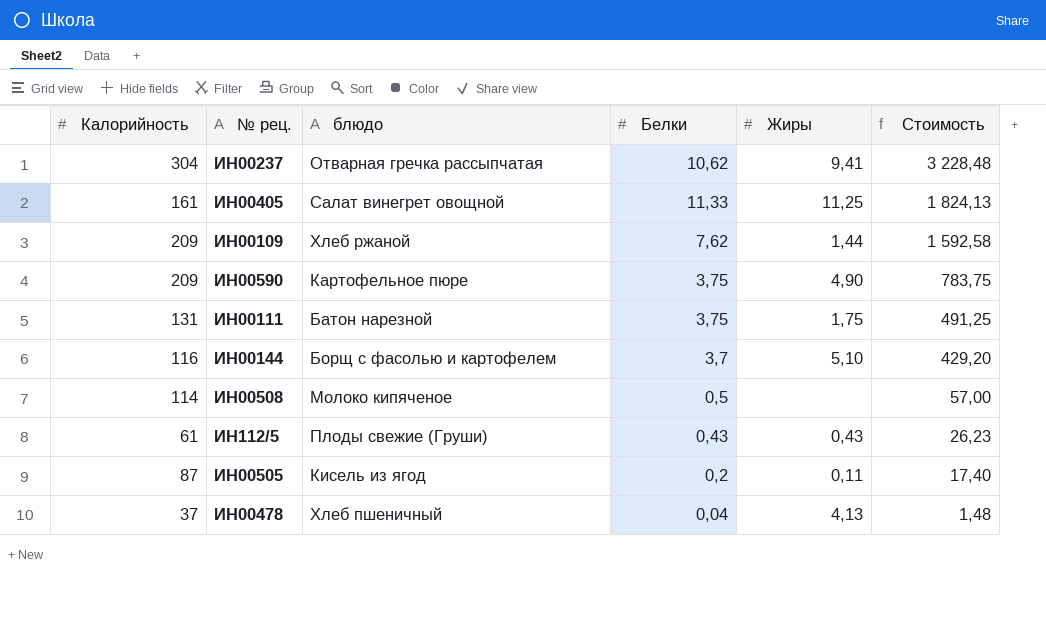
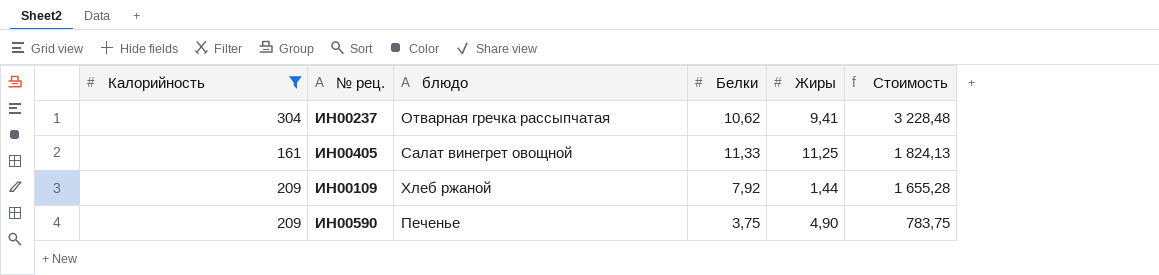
filter: none -> Калорийность >= 161
ИН00109 | Белки: 7,62 -> 7,92
ИН00109 | Стоимость: 1 592,58 -> 1 655,28
ИН00590 | блюдо: Картофельное пюре -> Печенье

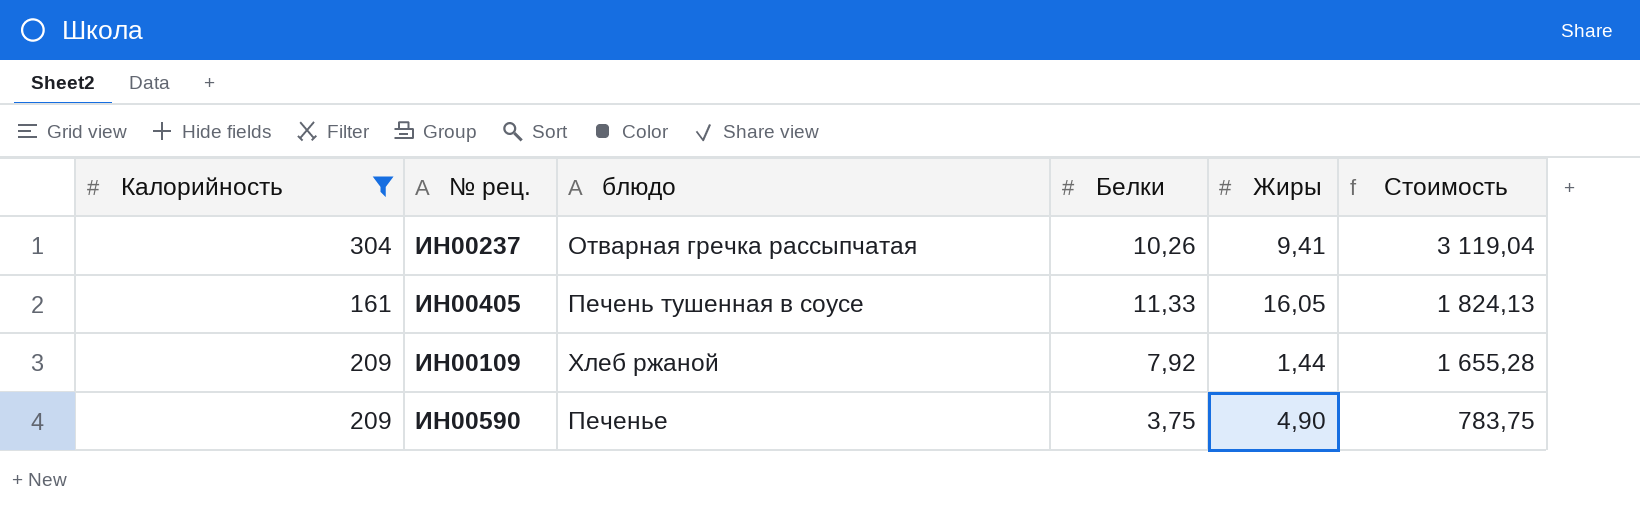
ИН00237 | Белки: 10,62 -> 10,26
ИН00237 | Стоимость: 3 228,48 -> 3 119,04
ИН00405 | блюдо: Салат винегрет овощной -> Печень тушенная в соусе
ИН00405 | Жиры: 11,25 -> 16,05

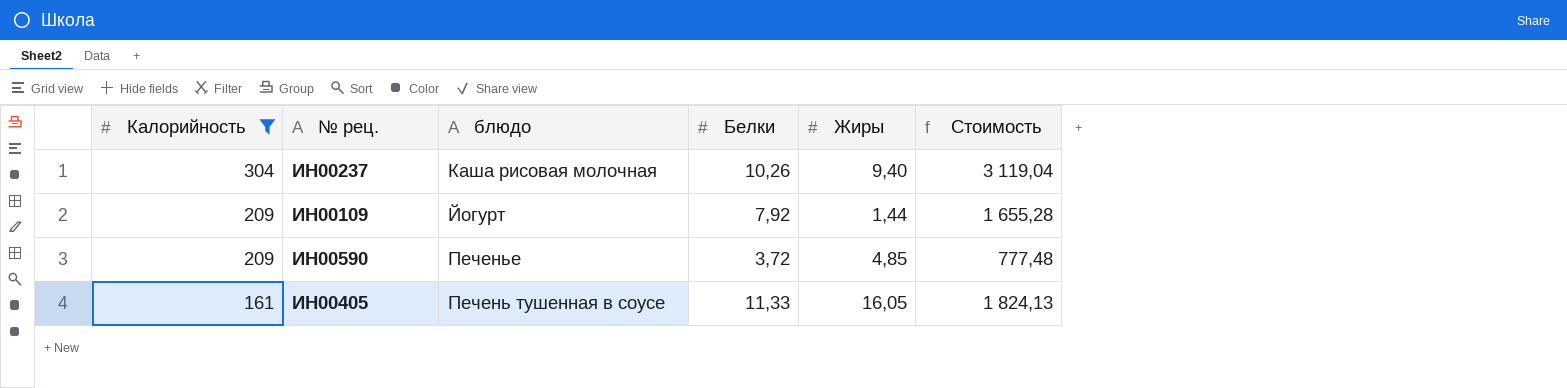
row order: Стоимость descending -> Калорийность descending
ИН00237 | блюдо: Отварная гречка рассыпчатая -> Каша рисовая молочная
ИН00237 | Жиры: 9,41 -> 9,40
ИН00109 | блюдо: Хлеб ржаной -> Йогурт
ИН00590 | Белки: 3,75 -> 3,72
ИН00590 | Жиры: 4,90 -> 4,85
ИН00590 | Стоимость: 783,75 -> 777,48

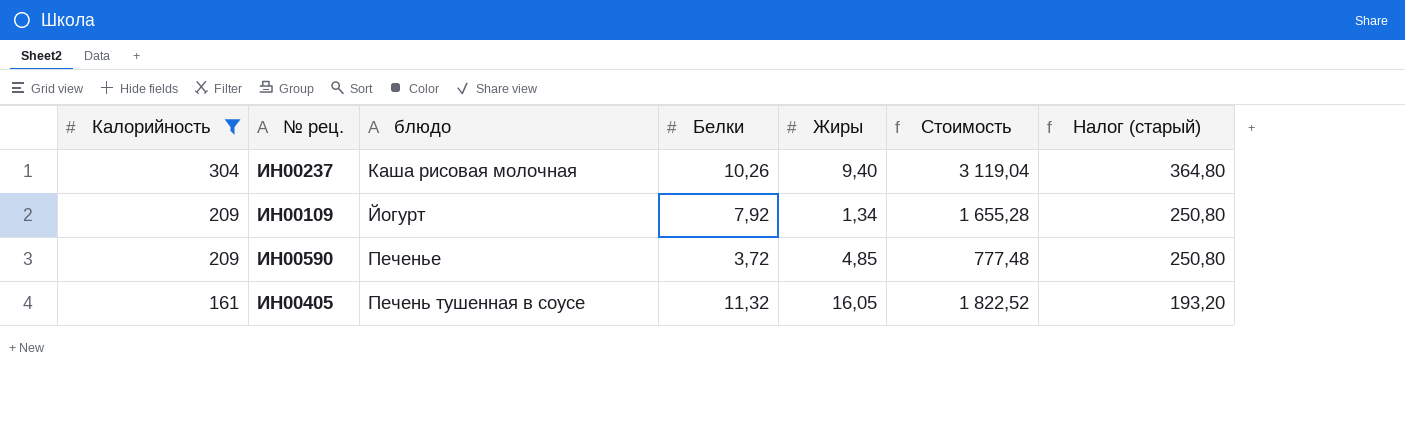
column Налог (старый) | formula: none -> [Калорийность] * 1,2
ИН00109 | Жиры: 1,44 -> 1,34
ИН00405 | Белки: 11,33 -> 11,32
ИН00405 | Стоимость: 1 824,13 -> 1 822,52

